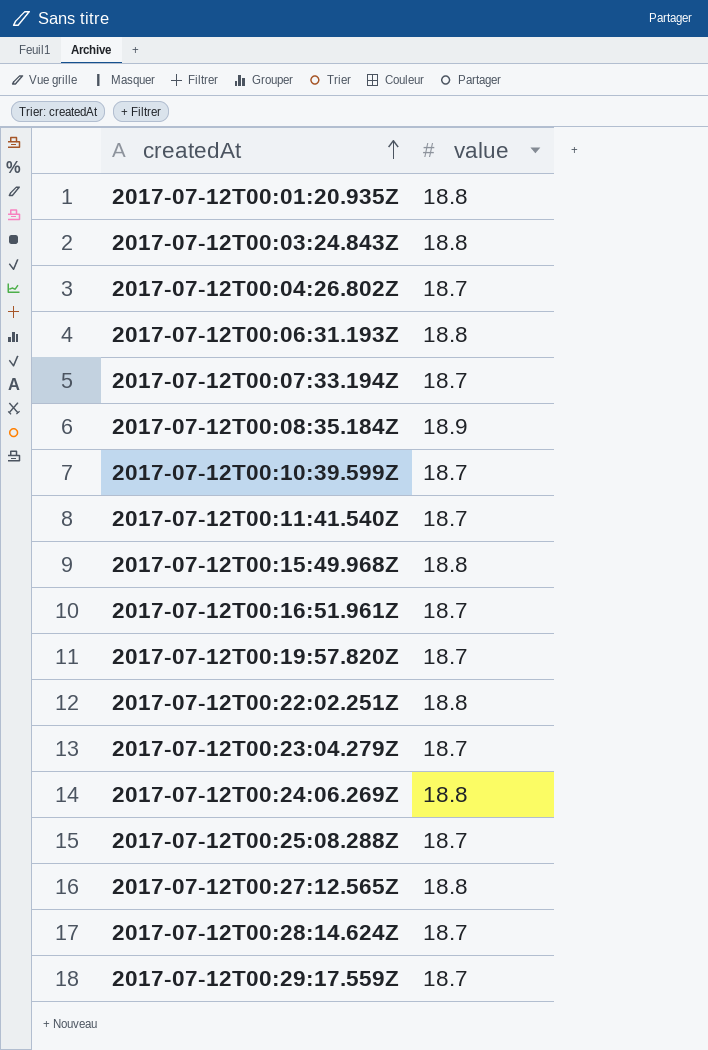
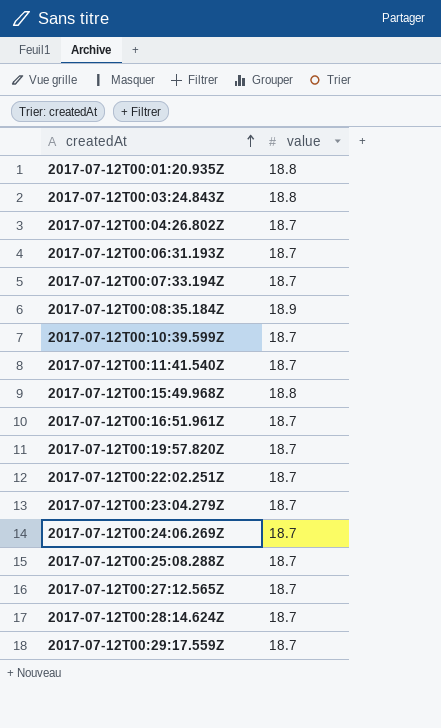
2017-07-12T00:06:31.193Z | value: 18.8 -> 18.7
2017-07-12T00:22:02.251Z | value: 18.8 -> 18.7
2017-07-12T00:24:06.269Z | value: 18.8 -> 18.7
2017-07-12T00:27:12.565Z | value: 18.8 -> 18.7

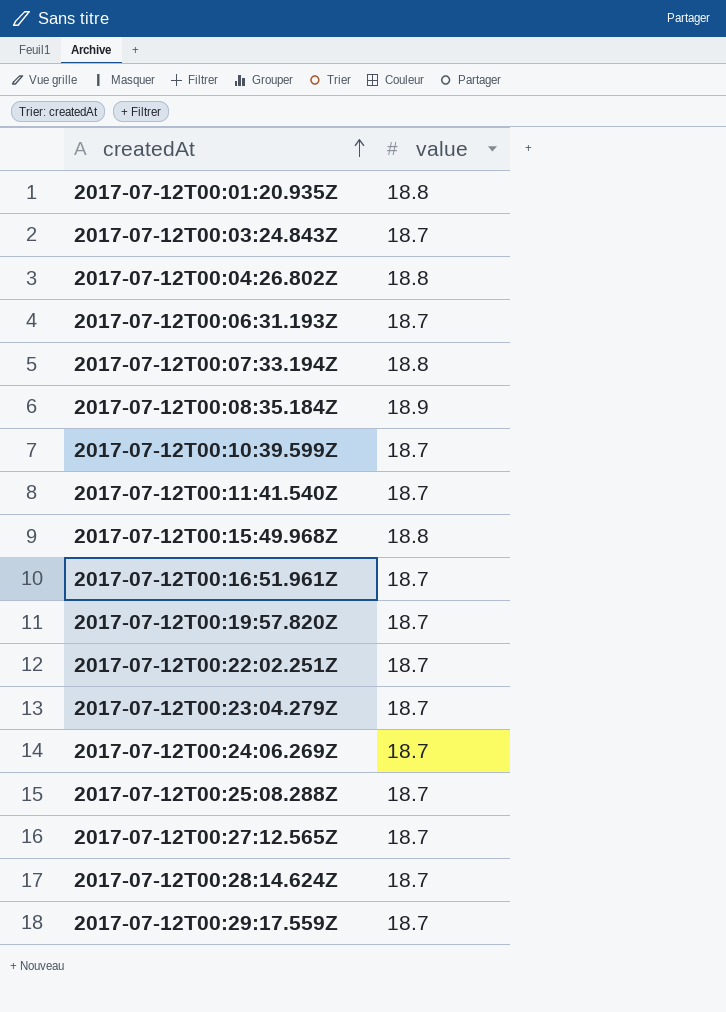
2017-07-12T00:03:24.843Z | value: 18.8 -> 18.7
2017-07-12T00:04:26.802Z | value: 18.7 -> 18.8
2017-07-12T00:07:33.194Z | value: 18.7 -> 18.8

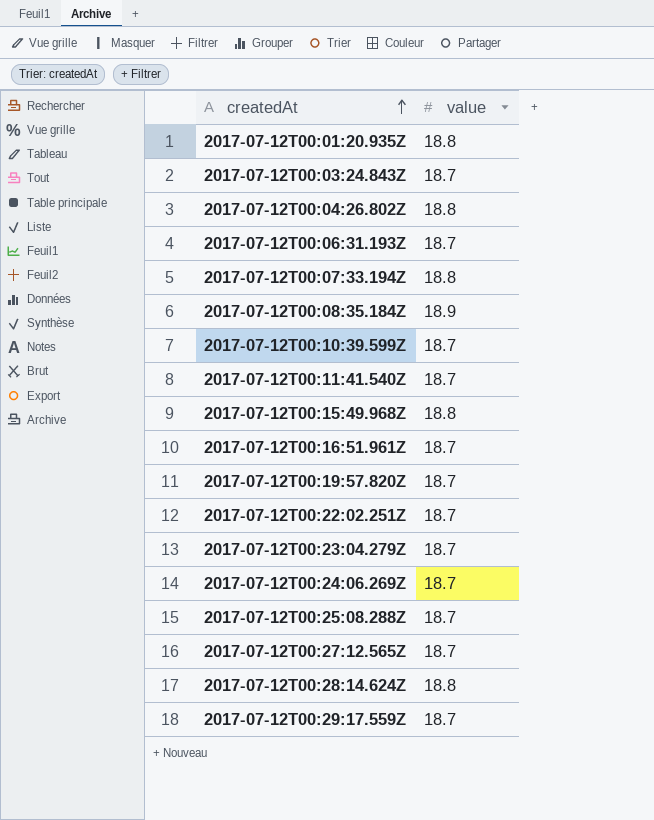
2017-07-12T00:28:14.624Z | value: 18.7 -> 18.8

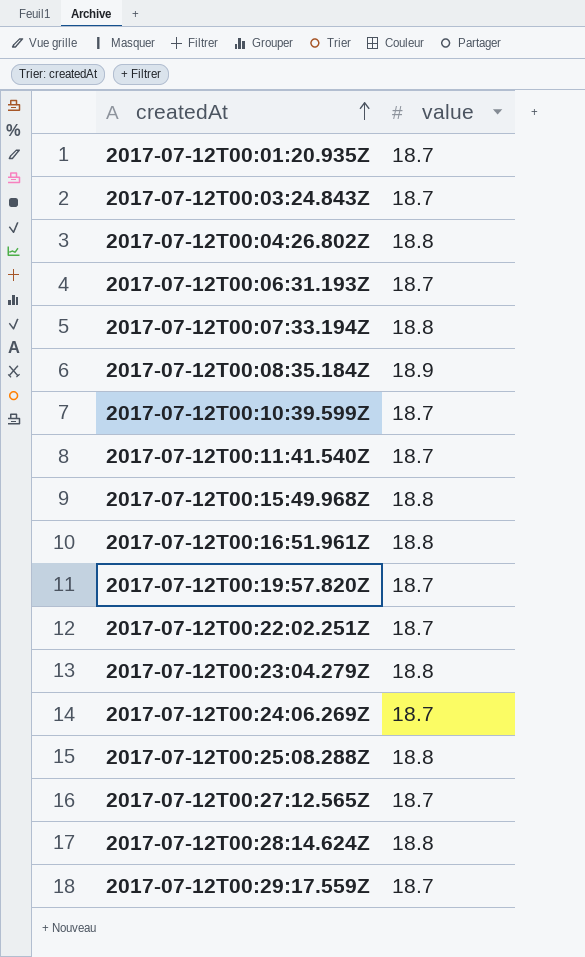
2017-07-12T00:01:20.935Z | value: 18.8 -> 18.7
2017-07-12T00:16:51.961Z | value: 18.7 -> 18.8
2017-07-12T00:23:04.279Z | value: 18.7 -> 18.8
2017-07-12T00:25:08.288Z | value: 18.7 -> 18.8

